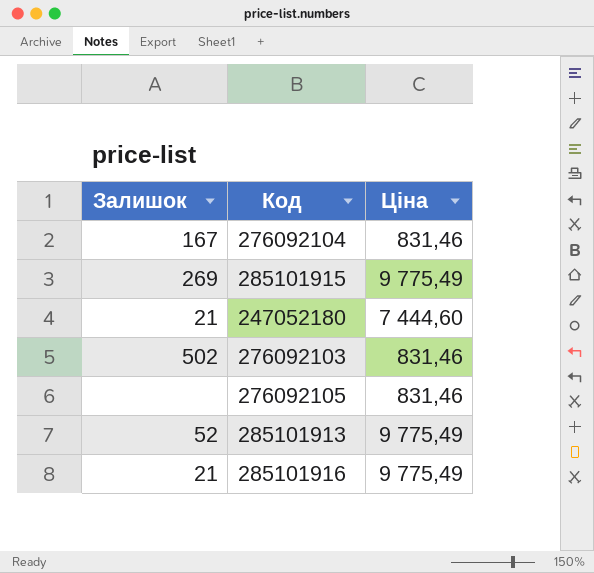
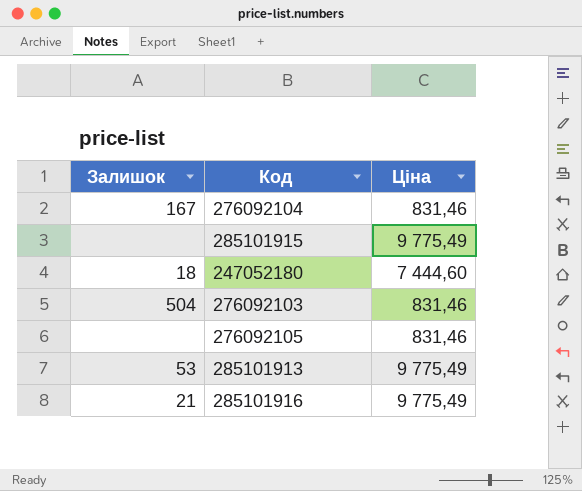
285101915 | Залишок: 269 -> none
247052180 | Залишок: 21 -> 18
276092103 | Залишок: 502 -> 504
285101913 | Залишок: 52 -> 53

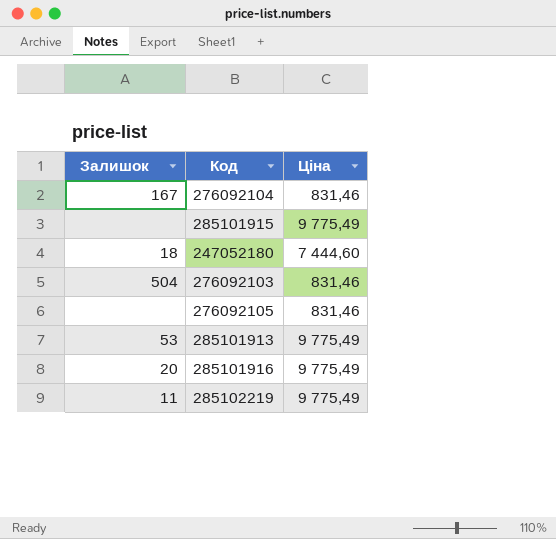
285101916 | Залишок: 21 -> 20
row 285102219: none -> 11 | 9 775,49

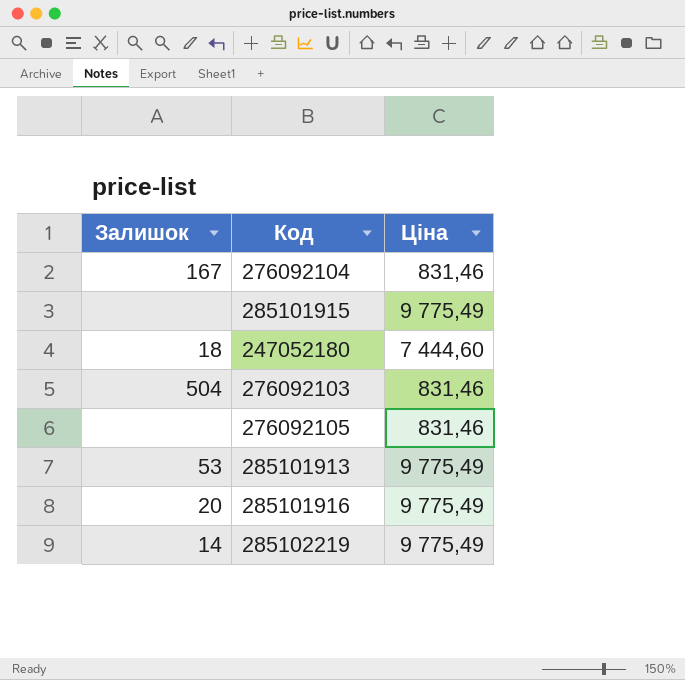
285102219 | Залишок: 11 -> 14

